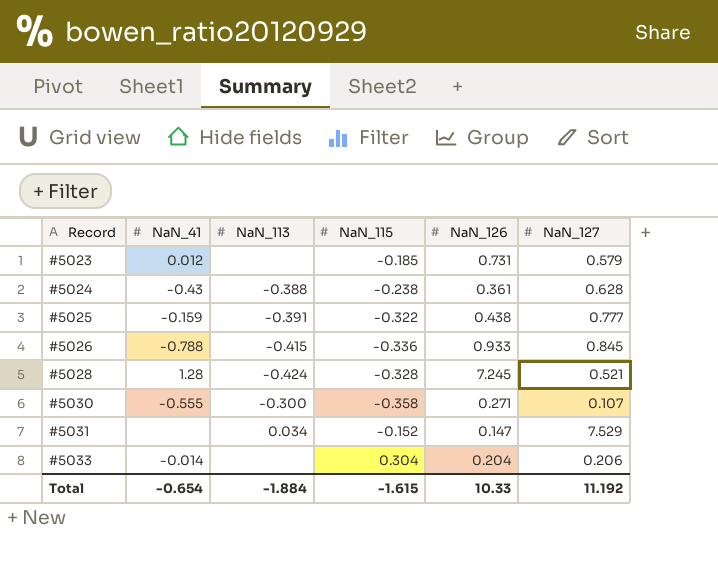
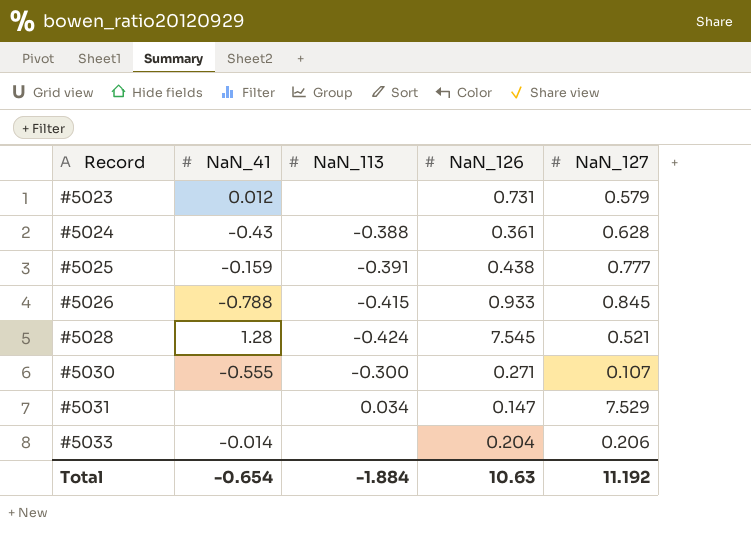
column NaN_115 | position: 4 -> none
#5028 | NaN_126: 7.245 -> 7.545
Total | NaN_126: 10.33 -> 10.63

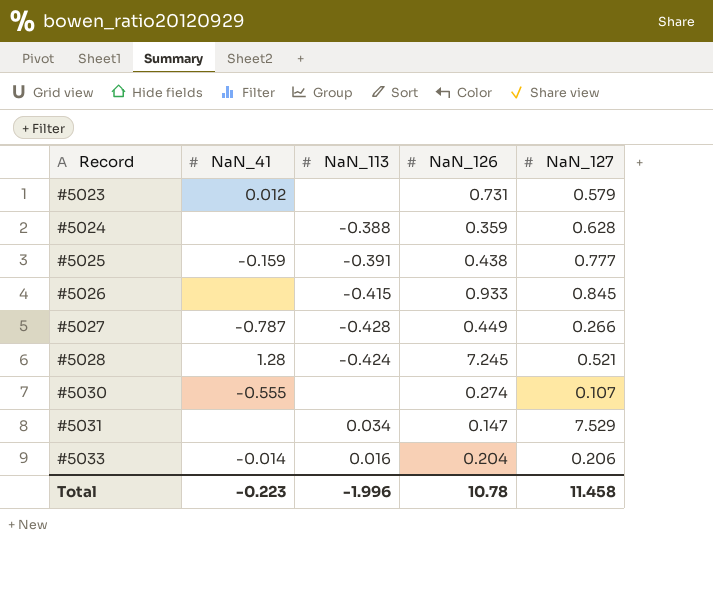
#5024 | NaN_41: -0.43 -> none
#5024 | NaN_126: 0.361 -> 0.359
#5026 | NaN_41: -0.788 -> none
row #5027: none -> -0.787 | -0.428 | 0.449 | 0.266
#5028 | NaN_126: 7.545 -> 7.245
#5030 | NaN_113: -0.300 -> none
#5030 | NaN_126: 0.271 -> 0.274
#5033 | NaN_113: none -> 0.016
Total | NaN_41: -0.654 -> -0.223
Total | NaN_113: -1.884 -> -1.996
Total | NaN_126: 10.63 -> 10.78
Total | NaN_127: 11.192 -> 11.458

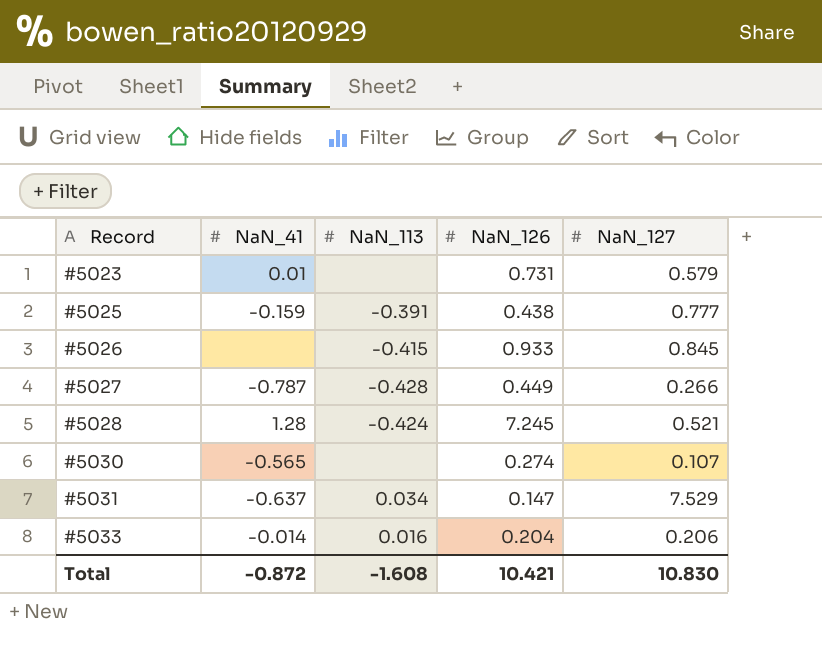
row #5024: none | -0.388 | 0.359 | 0.628 -> none
#5023 | NaN_41: 0.012 -> 0.01
#5030 | NaN_41: -0.555 -> -0.565
#5031 | NaN_41: none -> -0.637
Total | NaN_41: -0.223 -> -0.872
Total | NaN_113: -1.996 -> -1.608
Total | NaN_126: 10.78 -> 10.421
Total | NaN_127: 11.458 -> 10.830

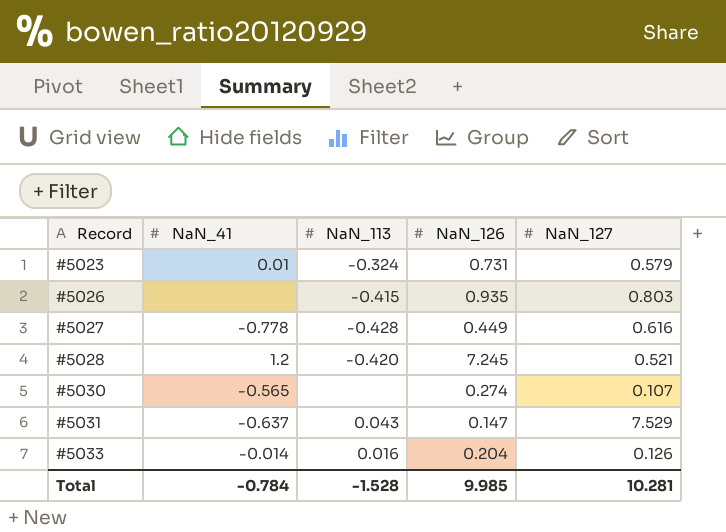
row #5025: -0.159 | -0.391 | 0.438 | 0.777 -> none
#5023 | NaN_113: none -> -0.324
#5026 | NaN_126: 0.933 -> 0.935
#5026 | NaN_127: 0.845 -> 0.803
#5027 | NaN_41: -0.787 -> -0.778
#5027 | NaN_127: 0.266 -> 0.616
#5028 | NaN_41: 1.28 -> 1.2
#5028 | NaN_113: -0.424 -> -0.420
#5031 | NaN_113: 0.034 -> 0.043
#5033 | NaN_127: 0.206 -> 0.126
Total | NaN_41: -0.872 -> -0.784
Total | NaN_113: -1.608 -> -1.528
Total | NaN_126: 10.421 -> 9.985
Total | NaN_127: 10.830 -> 10.281

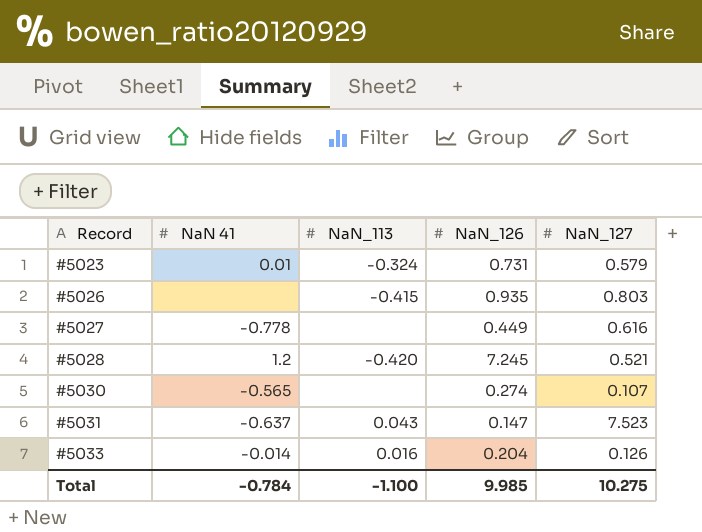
column name: NaN_41 -> NaN 41
#5027 | NaN_113: -0.428 -> none
#5031 | NaN_127: 7.529 -> 7.523
Total | NaN_113: -1.528 -> -1.100
Total | NaN_127: 10.281 -> 10.275

